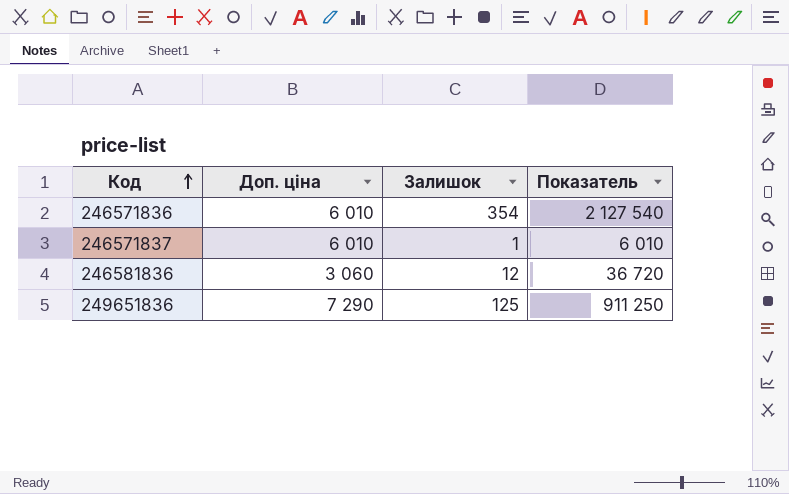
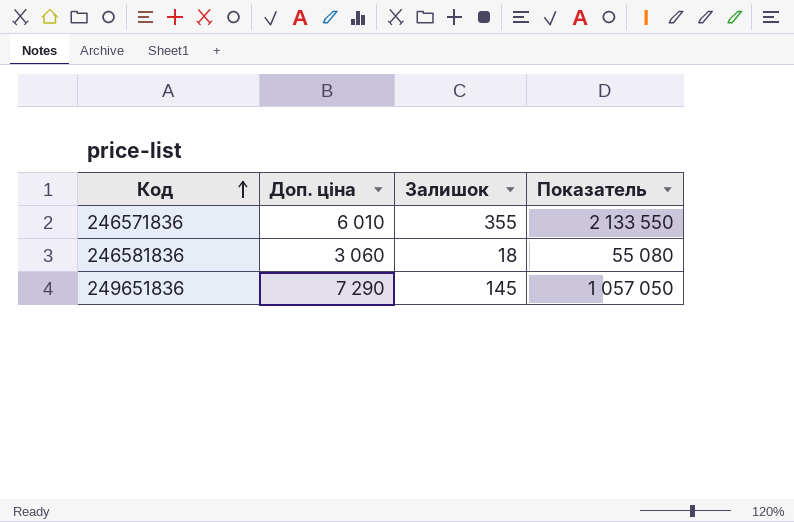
row 246571837: 6 010 | 1 | 6 010 -> none
246571836 | Залишок: 354 -> 355
246571836 | Показатель: 2 127 540 -> 2 133 550
246581836 | Залишок: 12 -> 18
246581836 | Показатель: 36 720 -> 55 080
249651836 | Залишок: 125 -> 145
249651836 | Показатель: 911 250 -> 1 057 050

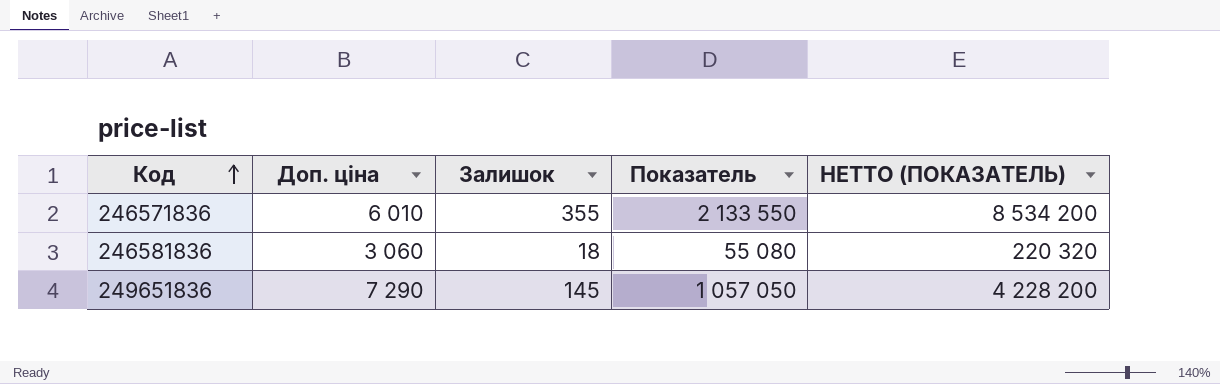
column НЕТТО (ПОКАЗАТЕЛЬ) | formula: none -> [Показатель] * 4

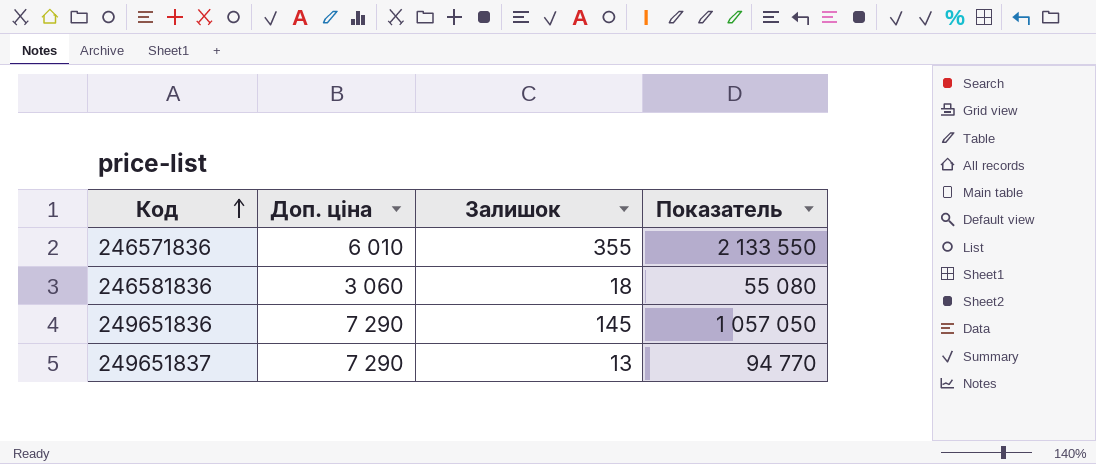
column НЕТТО (ПОКАЗАТЕЛЬ) | formula: [Показатель] * 4 -> none
row 249651837: none -> 7 290 | 13 | 94 770

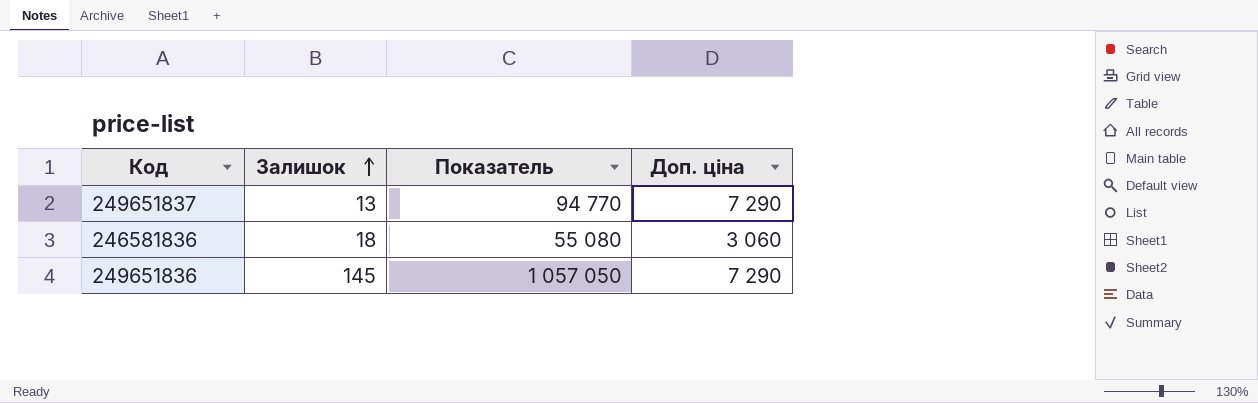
row order: Код ascending -> Залишок ascending
column Доп. ціна | position: 2 -> 4
row 246571836: 6 010 | 355 | 2 133 550 -> none

